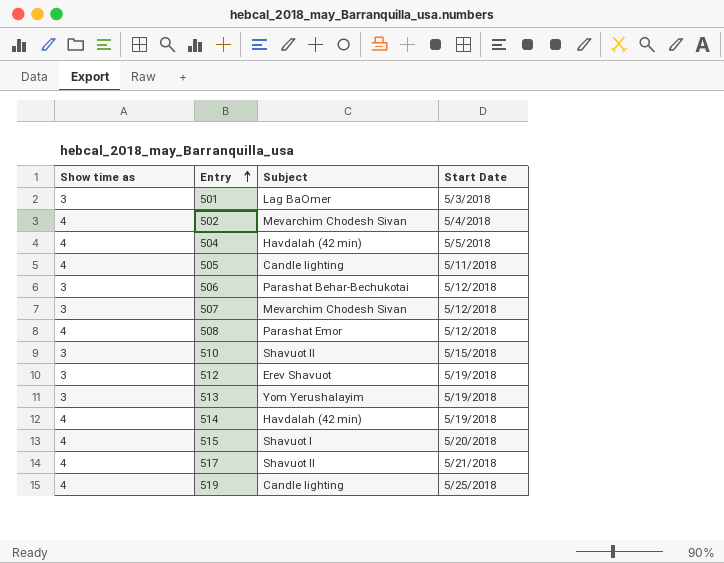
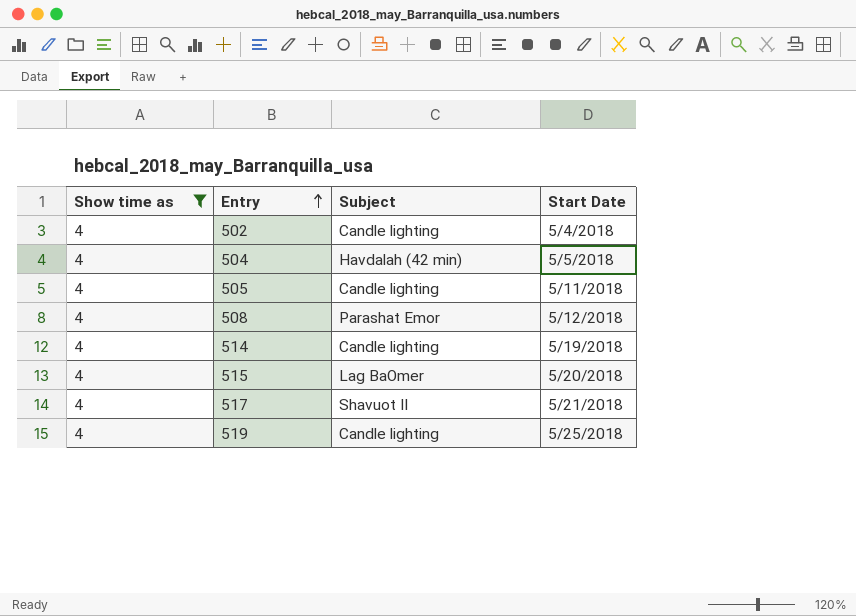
filter: none -> Show time as = 4
502 | Subject: Mevarchim Chodesh Sivan -> Candle lighting
514 | Subject: Havdalah (42 min) -> Candle lighting
515 | Subject: Shavuot I -> Lag BaOmer

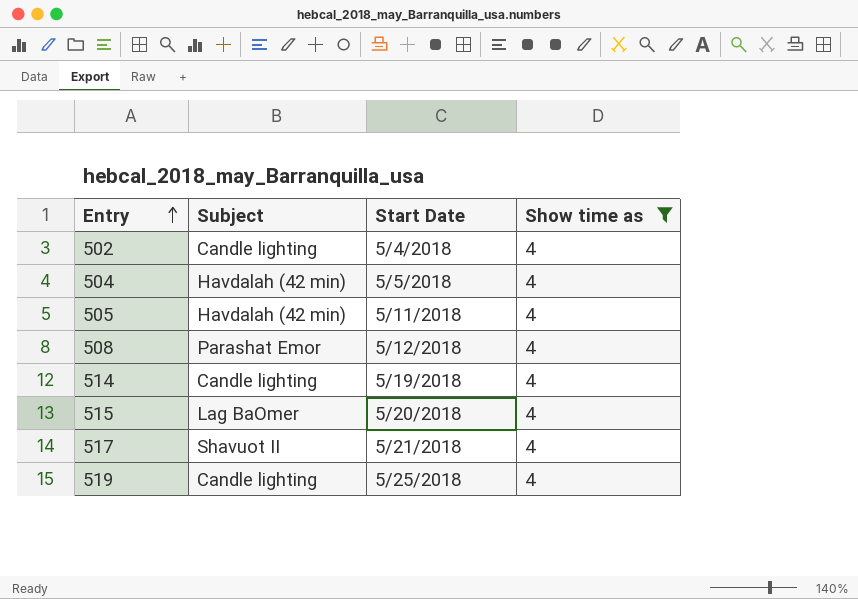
column Show time as | position: 1 -> 4
505 | Subject: Candle lighting -> Havdalah (42 min)

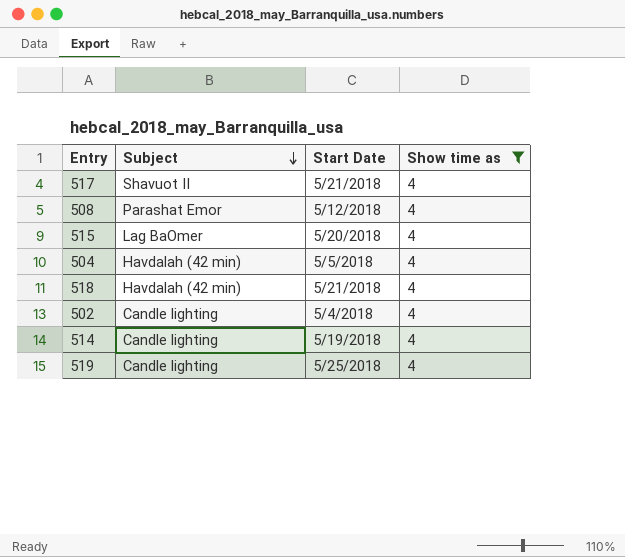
row order: Entry ascending -> Subject descending
row 505: Havdalah (42 min) | 5/11/2018 | 4 -> none
row 518: none -> Havdalah (42 min) | 5/21/2018 | 4

